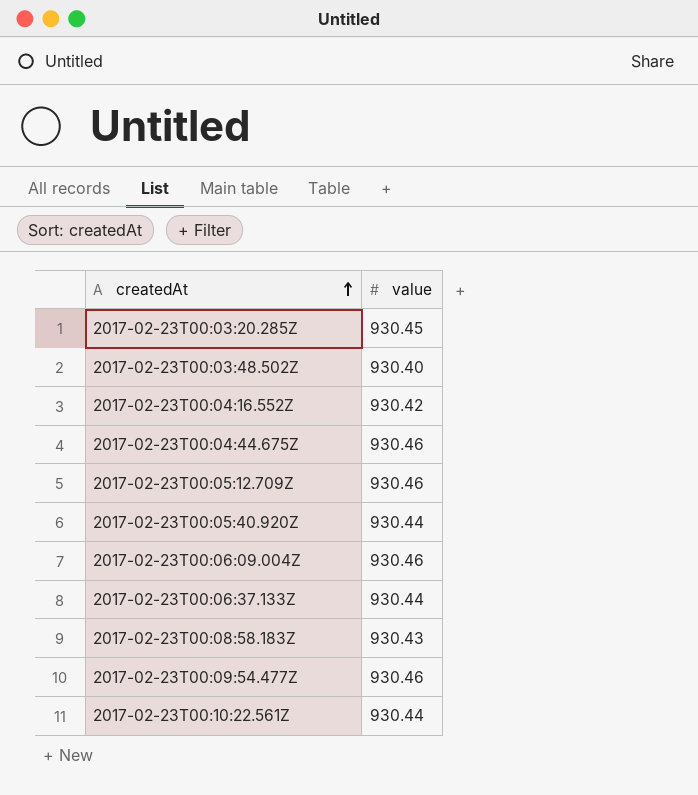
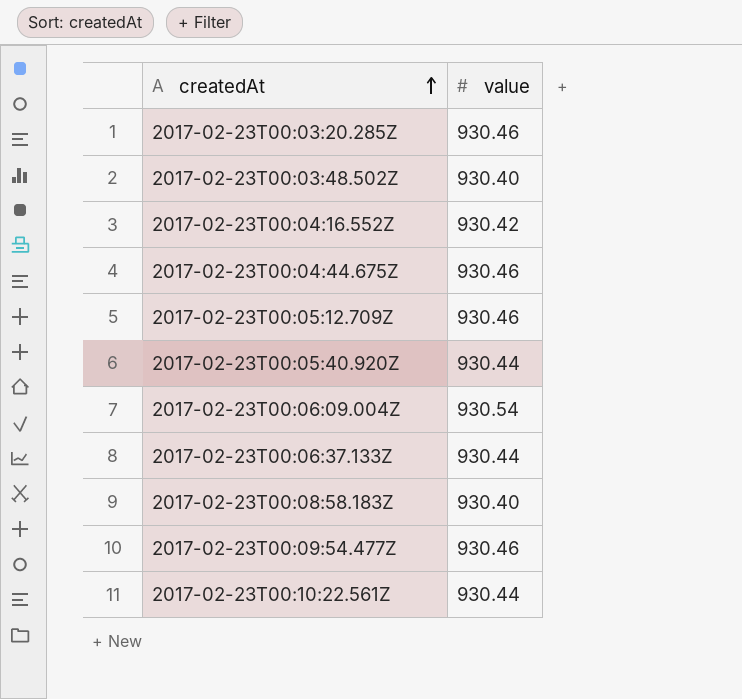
2017-02-23T00:03:20.285Z | value: 930.45 -> 930.46
2017-02-23T00:06:09.004Z | value: 930.46 -> 930.54
2017-02-23T00:08:58.183Z | value: 930.43 -> 930.40

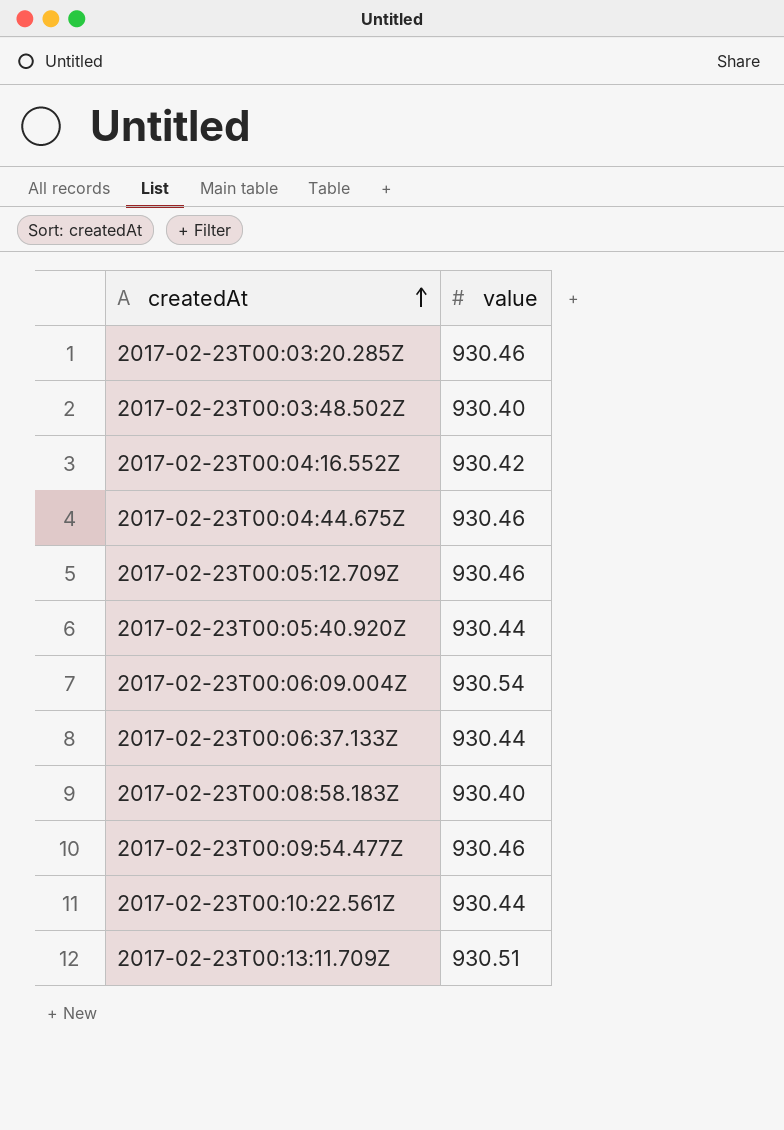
row 2017-02-23T00:13:11.709Z: none -> 930.51

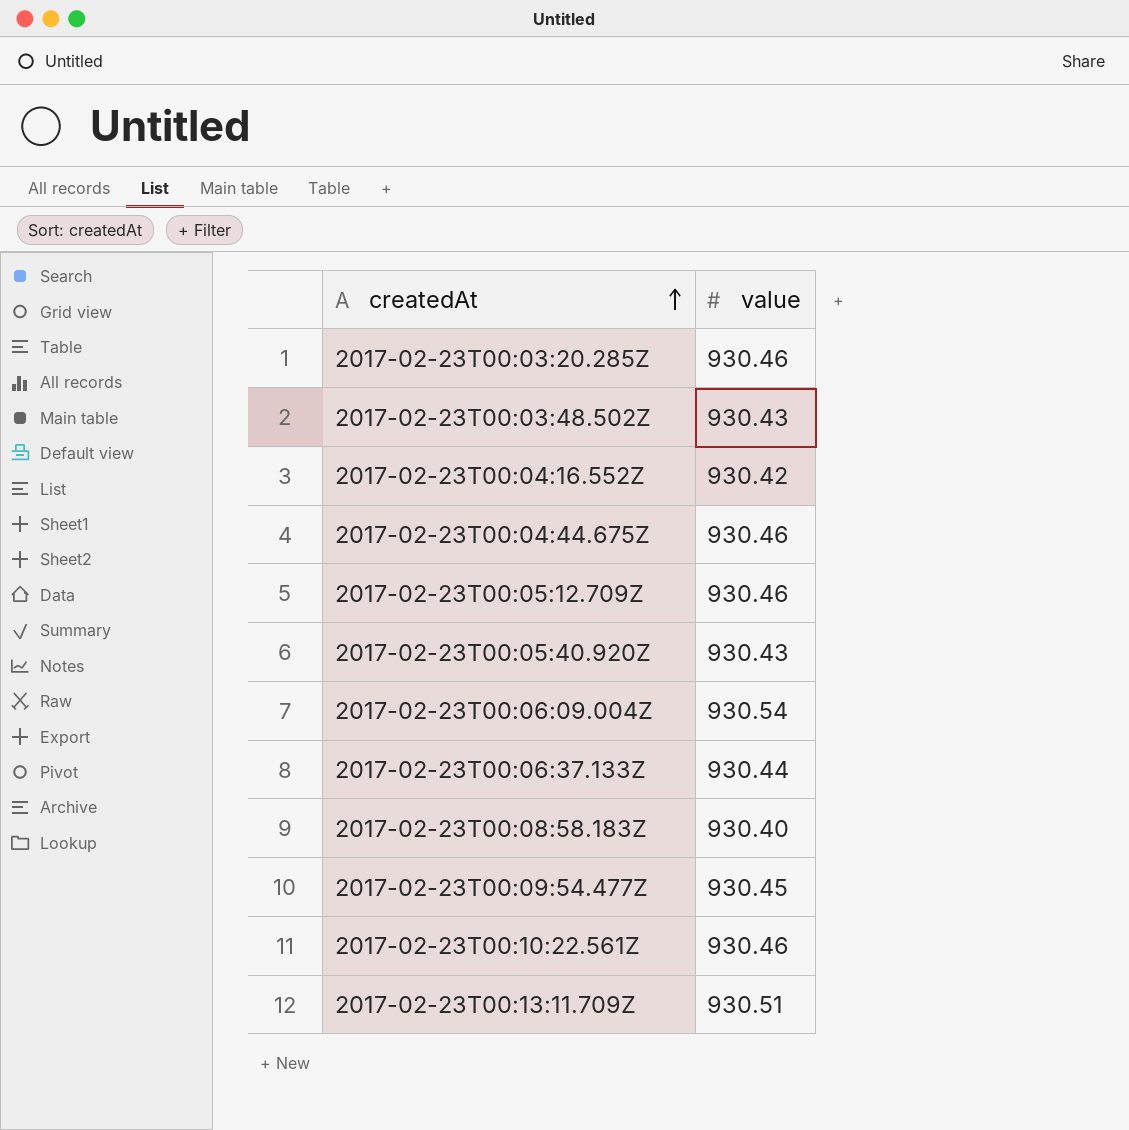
2017-02-23T00:03:48.502Z | value: 930.40 -> 930.43
2017-02-23T00:05:40.920Z | value: 930.44 -> 930.43
2017-02-23T00:09:54.477Z | value: 930.46 -> 930.45
2017-02-23T00:10:22.561Z | value: 930.44 -> 930.46

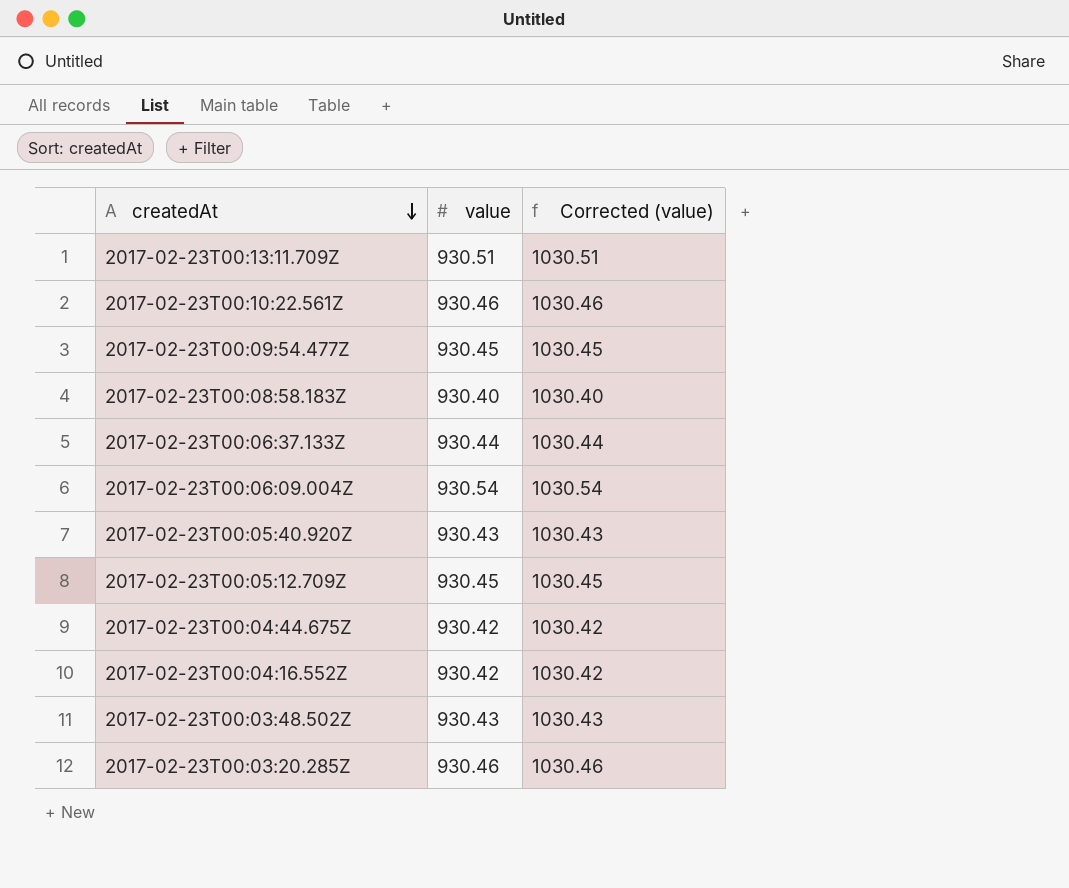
row order: createdAt ascending -> createdAt descending
column Corrected (value) | formula: none -> [value] + 100
2017-02-23T00:05:12.709Z | value: 930.46 -> 930.45
2017-02-23T00:04:44.675Z | value: 930.46 -> 930.42

